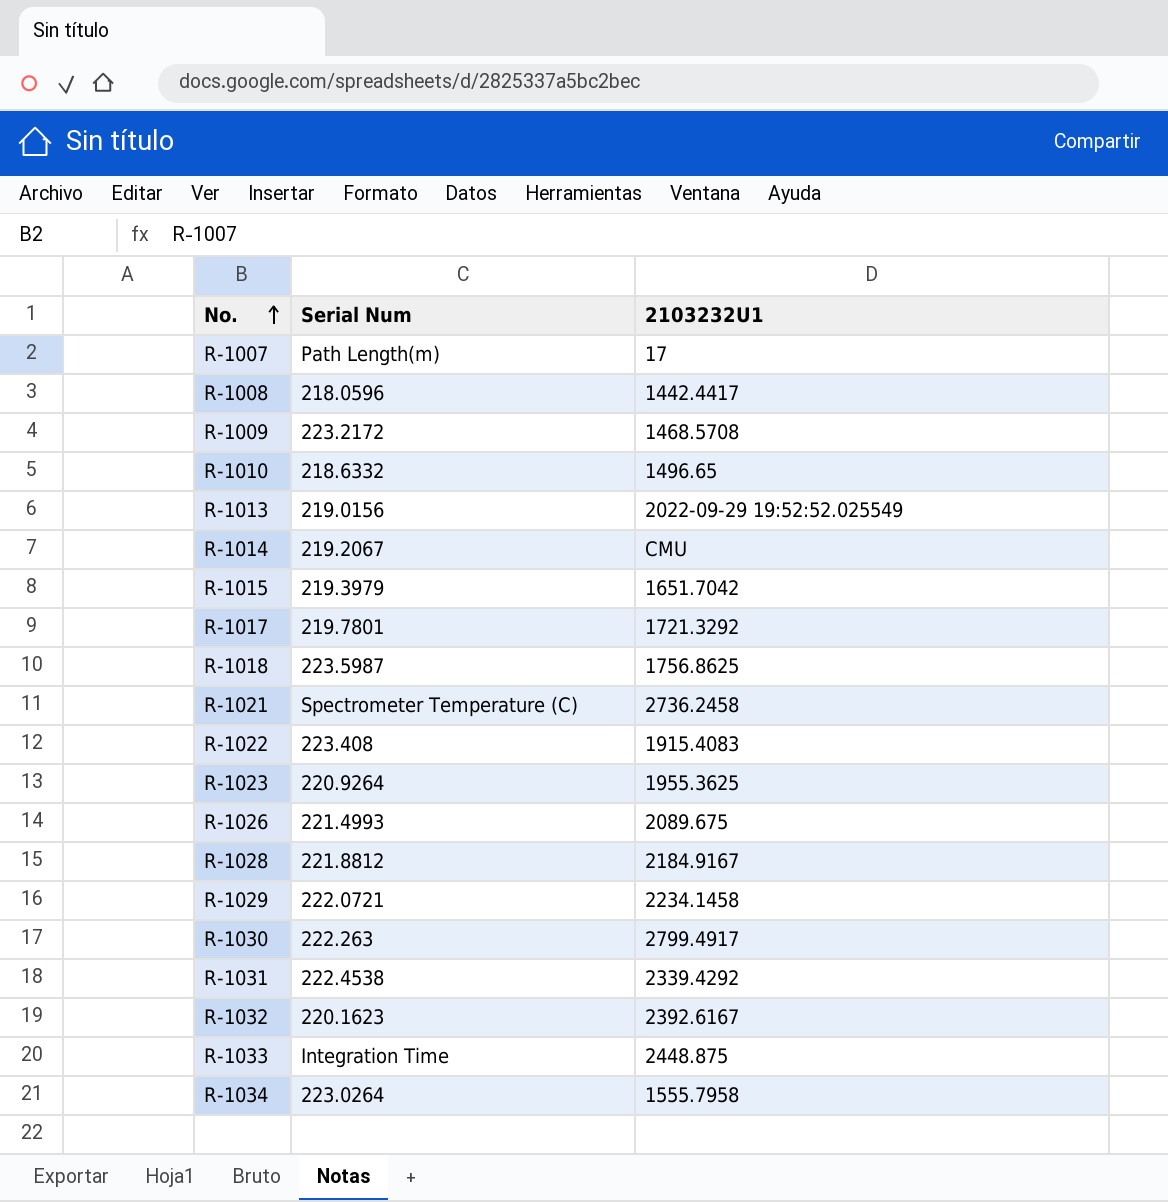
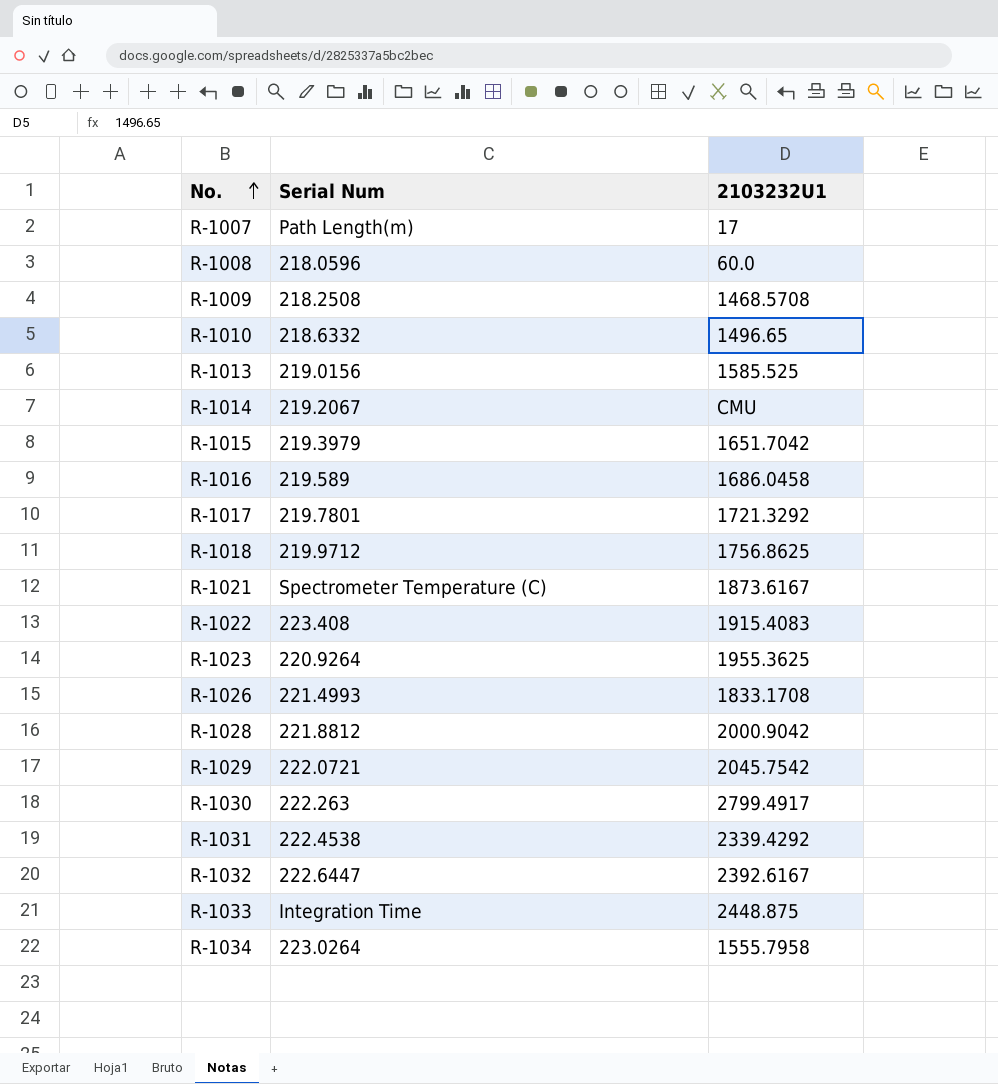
R-1008 | 2103232U1: 1442.4417 -> 60.0
R-1009 | Serial Num: 223.2172 -> 218.2508
R-1013 | 2103232U1: 2022-09-29 19:52:52.025549 -> 1585.525
row R-1016: none -> 219.589 | 1686.0458
R-1018 | Serial Num: 223.5987 -> 219.9712
R-1021 | 2103232U1: 2736.2458 -> 1873.6167
R-1026 | 2103232U1: 2089.675 -> 1833.1708
R-1028 | 2103232U1: 2184.9167 -> 2000.9042
R-1029 | 2103232U1: 2234.1458 -> 2045.7542
R-1032 | Serial Num: 220.1623 -> 222.6447

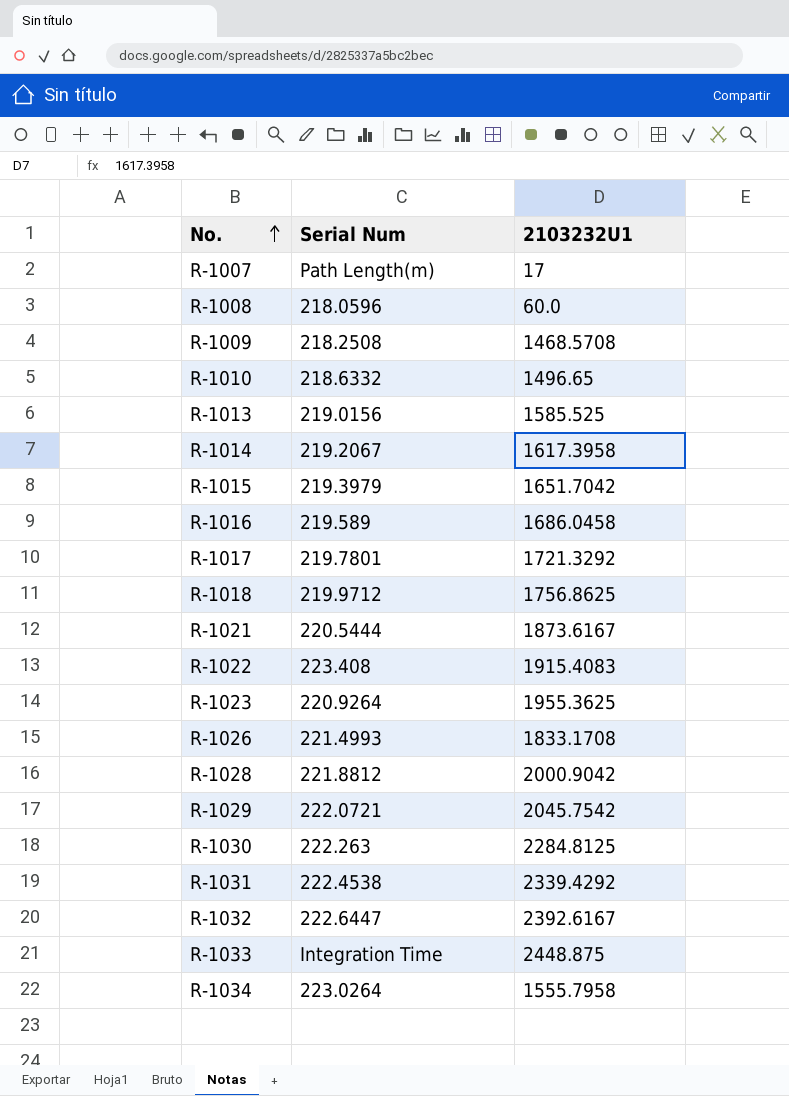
R-1014 | 2103232U1: CMU -> 1617.3958
R-1021 | Serial Num: Spectrometer Temperature (C) -> 220.5444
R-1030 | 2103232U1: 2799.4917 -> 2284.8125

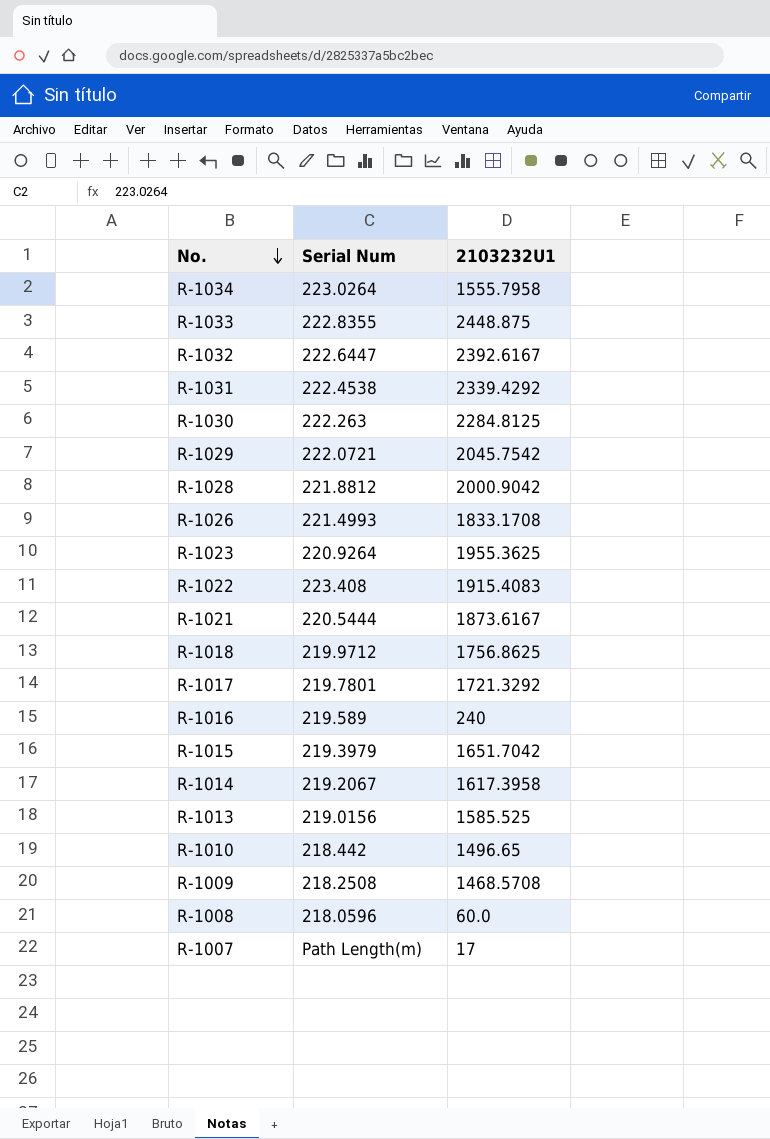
row order: No. ascending -> No. descending
R-1033 | Serial Num: Integration Time -> 222.8355
R-1016 | 2103232U1: 1686.0458 -> 240
R-1010 | Serial Num: 218.6332 -> 218.442

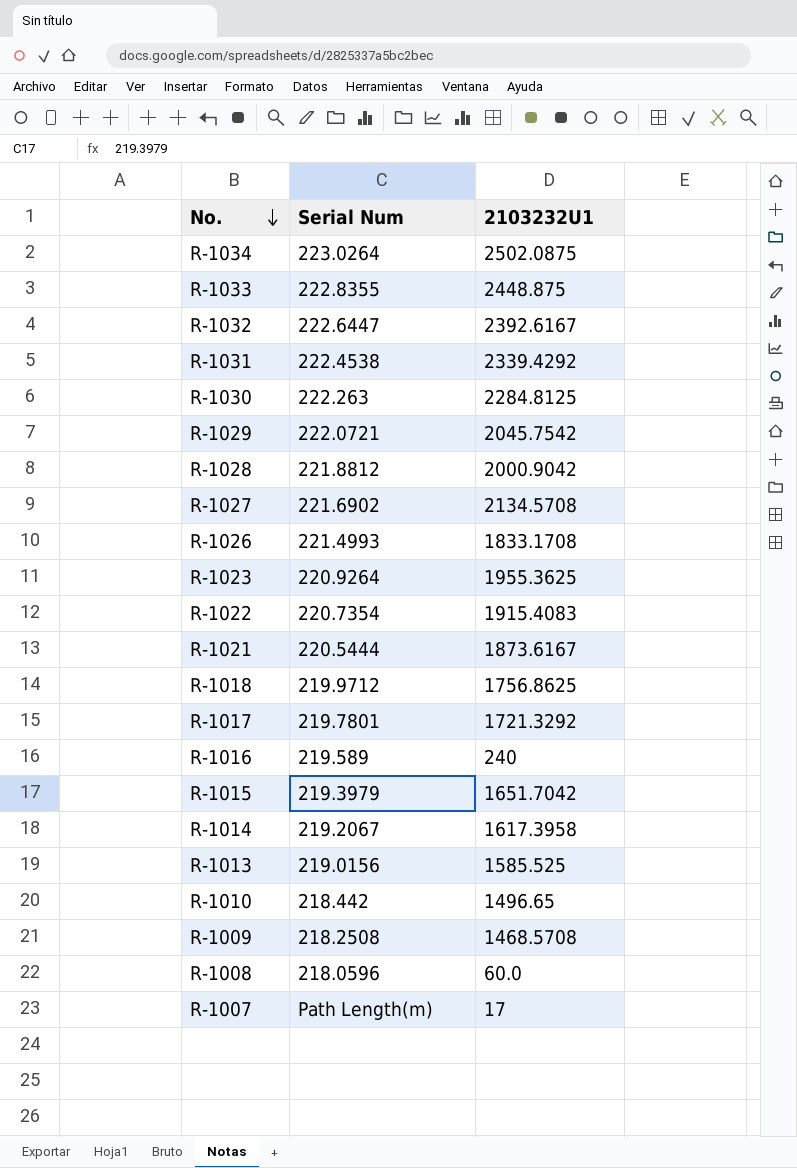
R-1034 | 2103232U1: 1555.7958 -> 2502.0875
row R-1027: none -> 221.6902 | 2134.5708
R-1022 | Serial Num: 223.408 -> 220.7354

